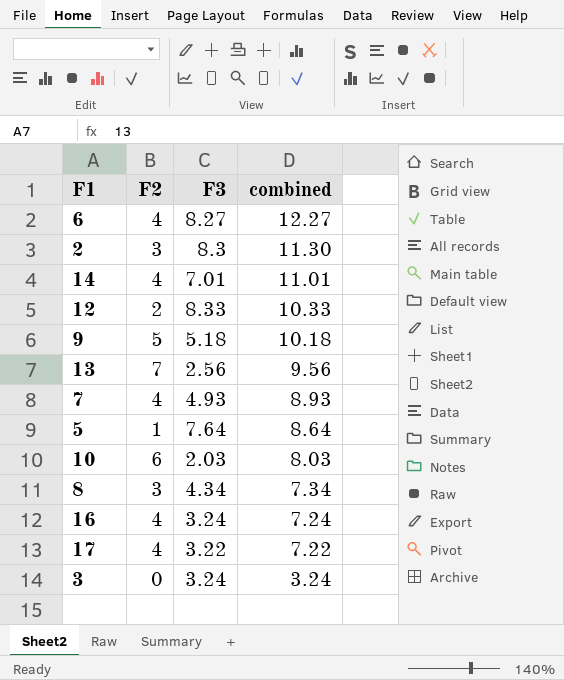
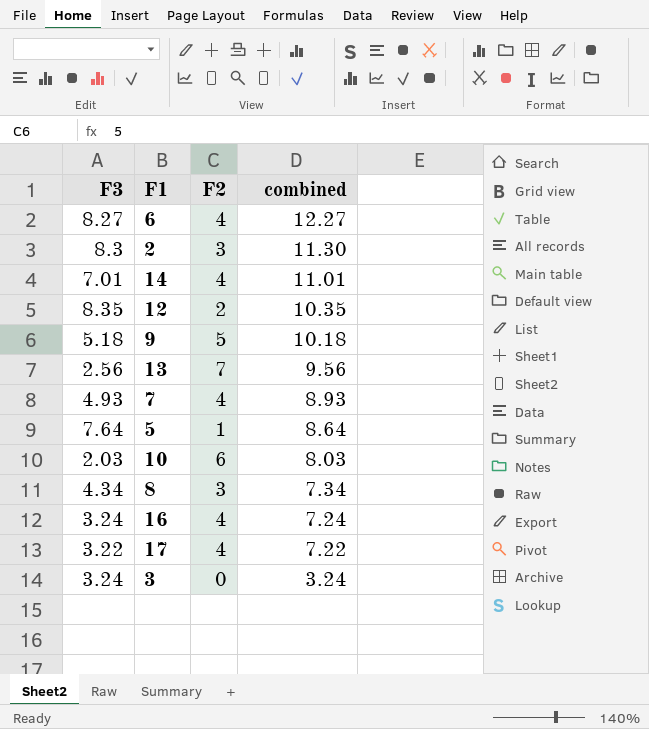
column F3 | position: 3 -> 1
12 | F3: 8.33 -> 8.35
12 | combined: 10.33 -> 10.35

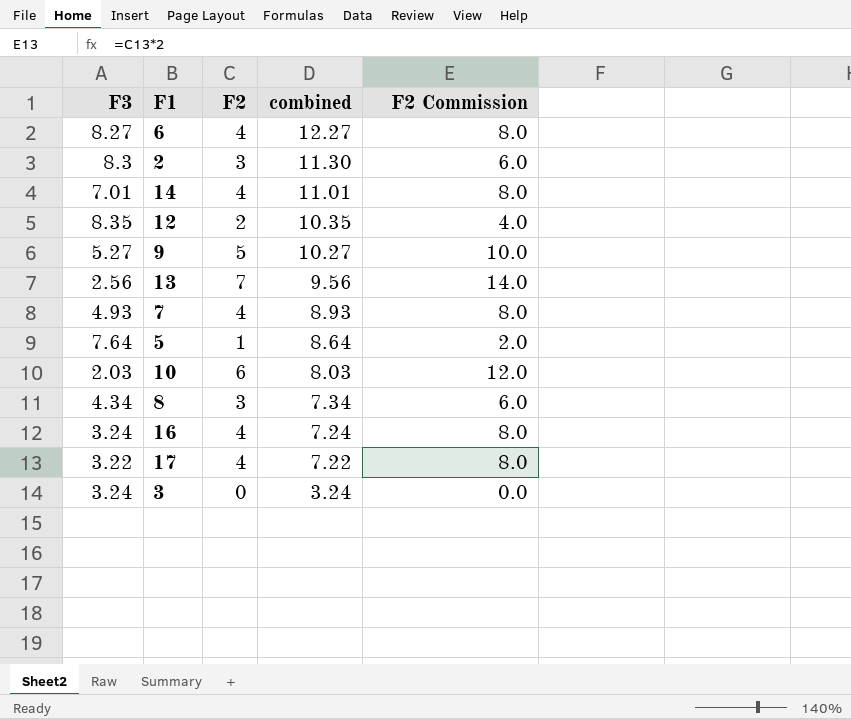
column F2 Commission | formula: none -> [F2] * 2
9 | F3: 5.18 -> 5.27
9 | combined: 10.18 -> 10.27

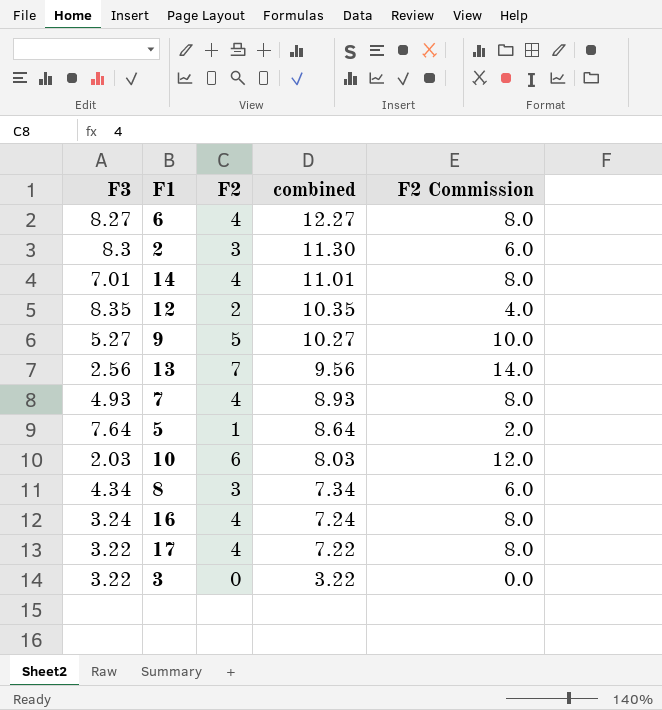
3 | F3: 3.24 -> 3.22
3 | combined: 3.24 -> 3.22

